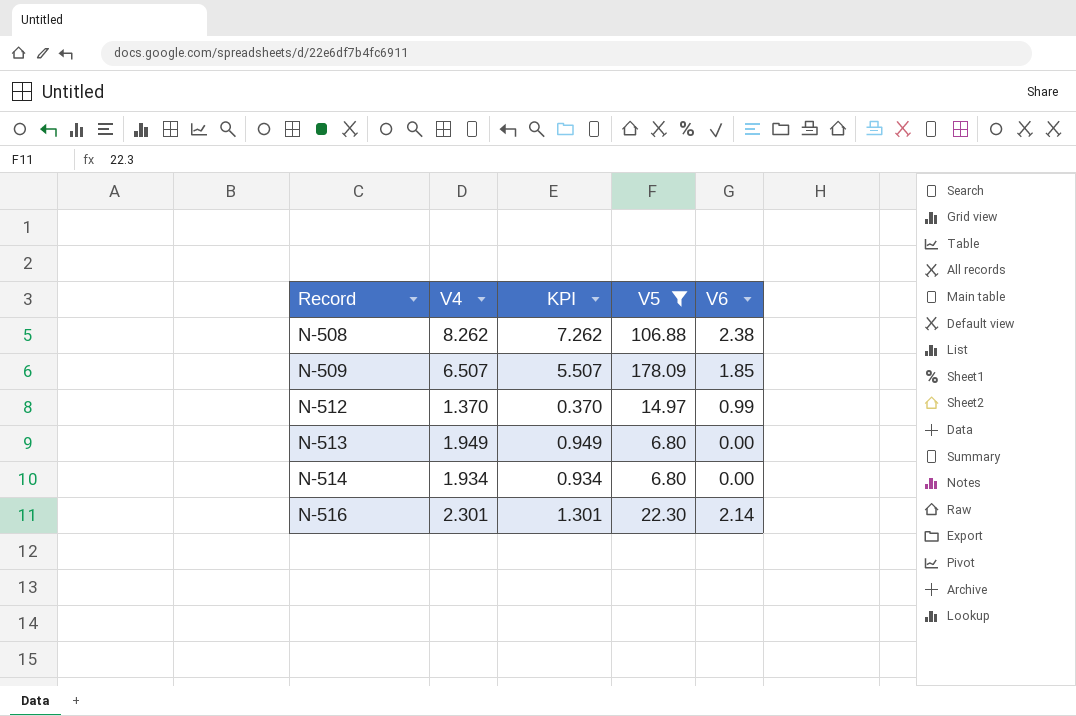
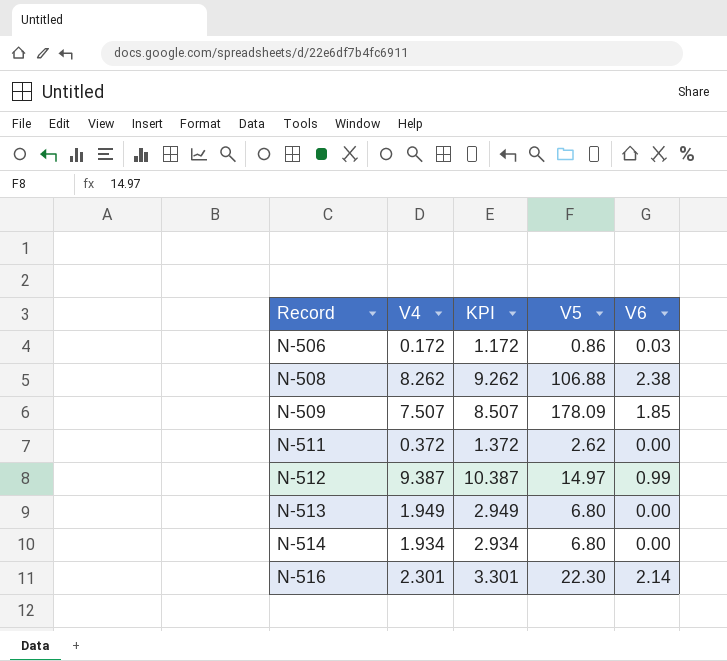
filter: V5 >= 6.80 -> none
column KPI | formula: [V4] - 1 -> [V4] + 1
N-509 | V4: 6.507 -> 7.507
N-512 | V4: 1.370 -> 9.387

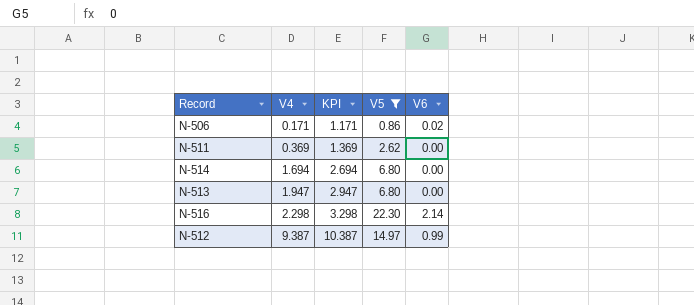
filter: none -> V5 <= 22.30
row order: Record ascending -> V4 ascending
N-506 | V4: 0.172 -> 0.171
N-506 | KPI: 1.172 -> 1.171
N-506 | V6: 0.03 -> 0.02
N-511 | V4: 0.372 -> 0.369
N-511 | KPI: 1.372 -> 1.369
N-514 | V4: 1.934 -> 1.694
N-514 | KPI: 2.934 -> 2.694
N-513 | V4: 1.949 -> 1.947
N-513 | KPI: 2.949 -> 2.947
N-516 | V4: 2.301 -> 2.298
N-516 | KPI: 3.301 -> 3.298

